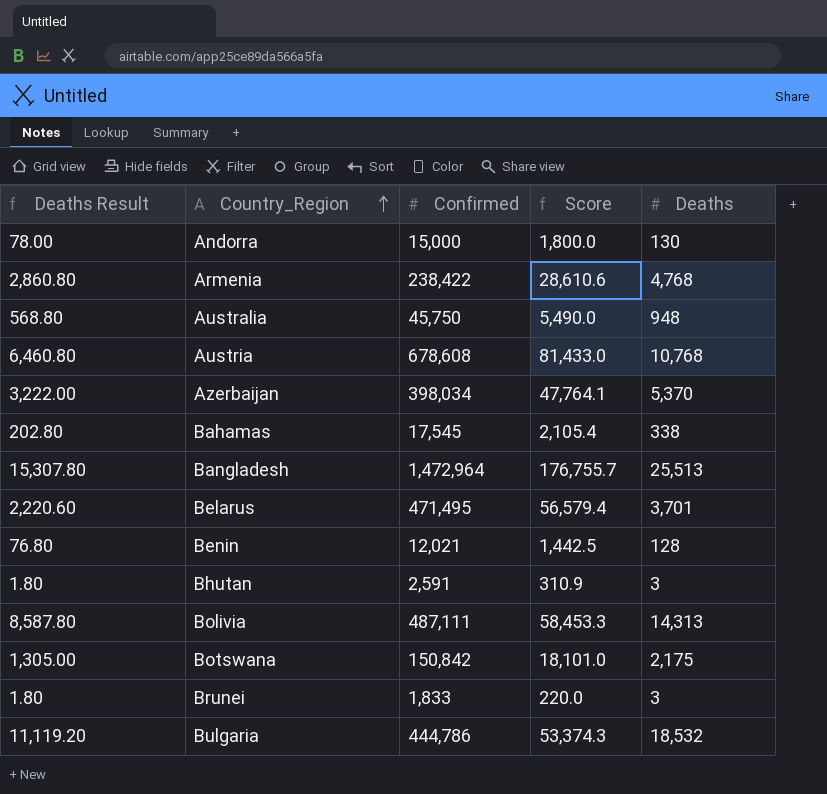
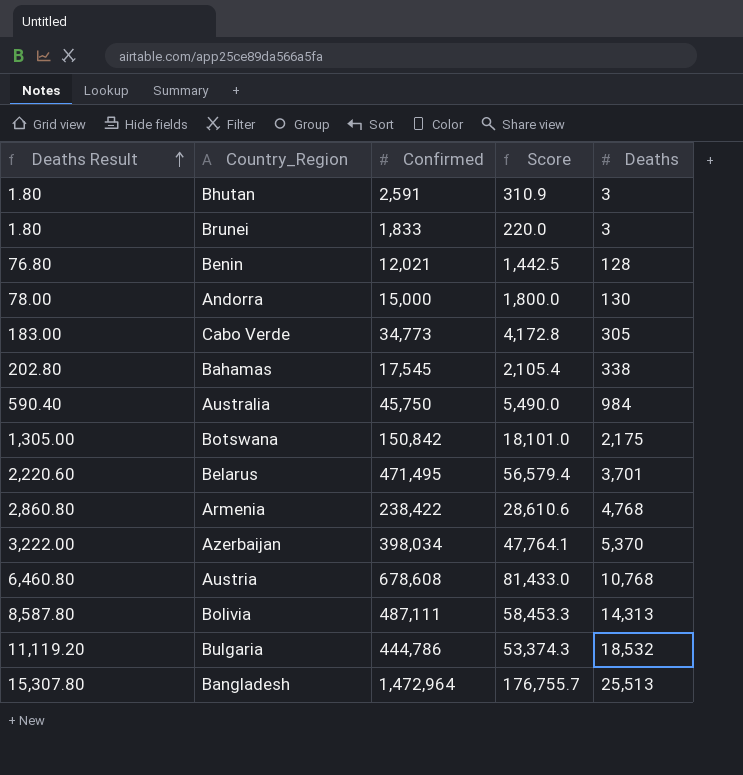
row order: Country_Region ascending -> Deaths Result ascending
row Cabo Verde: none -> 183.00 | 34,773 | 4,172.8 | 305
Australia | Deaths Result: 568.80 -> 590.40
Australia | Deaths: 948 -> 984

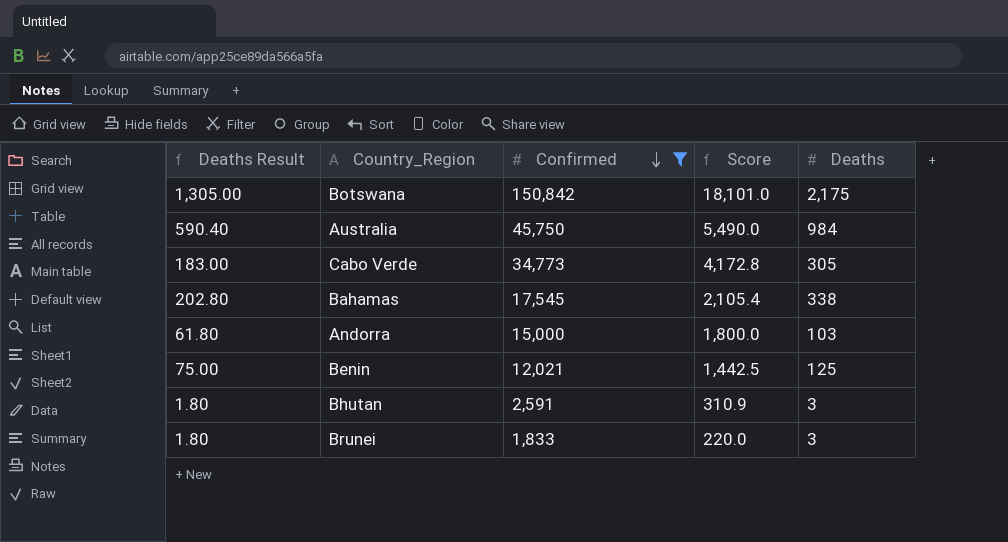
filter: none -> Confirmed <= 150,842
row order: Deaths Result ascending -> Confirmed descending
Andorra | Deaths Result: 78.00 -> 61.80
Andorra | Deaths: 130 -> 103
Benin | Deaths Result: 76.80 -> 75.00
Benin | Deaths: 128 -> 125

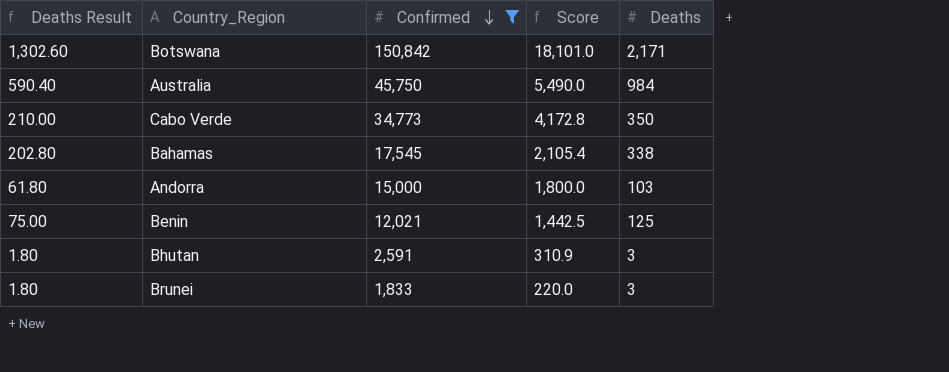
Botswana | Deaths Result: 1,305.00 -> 1,302.60
Botswana | Deaths: 2,175 -> 2,171
Cabo Verde | Deaths Result: 183.00 -> 210.00
Cabo Verde | Deaths: 305 -> 350

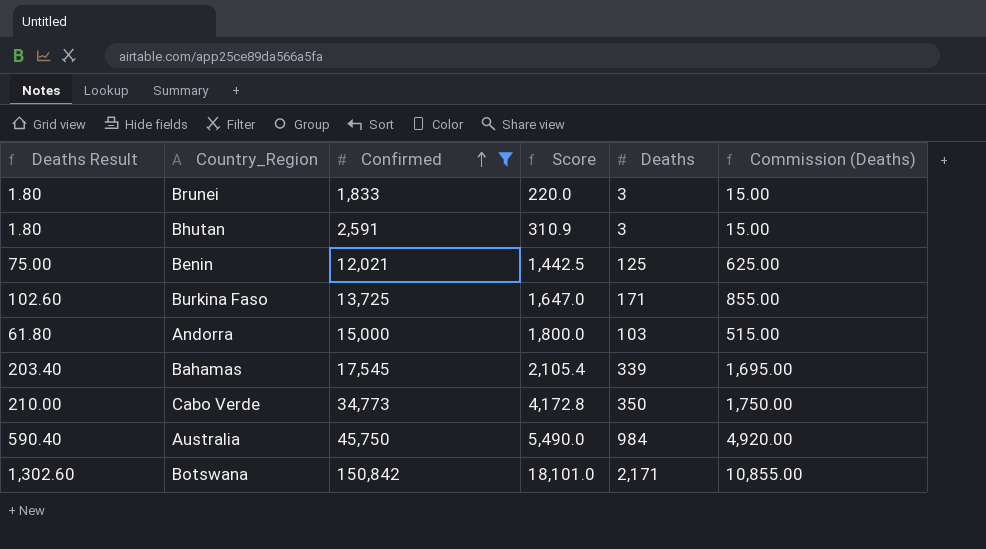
row order: Confirmed descending -> Confirmed ascending
column Commission (Deaths) | formula: none -> [Deaths] * 5
row Burkina Faso: none -> 102.60 | 13,725 | 1,647.0 | 171 | 855.00
Bahamas | Deaths Result: 202.80 -> 203.40
Bahamas | Deaths: 338 -> 339

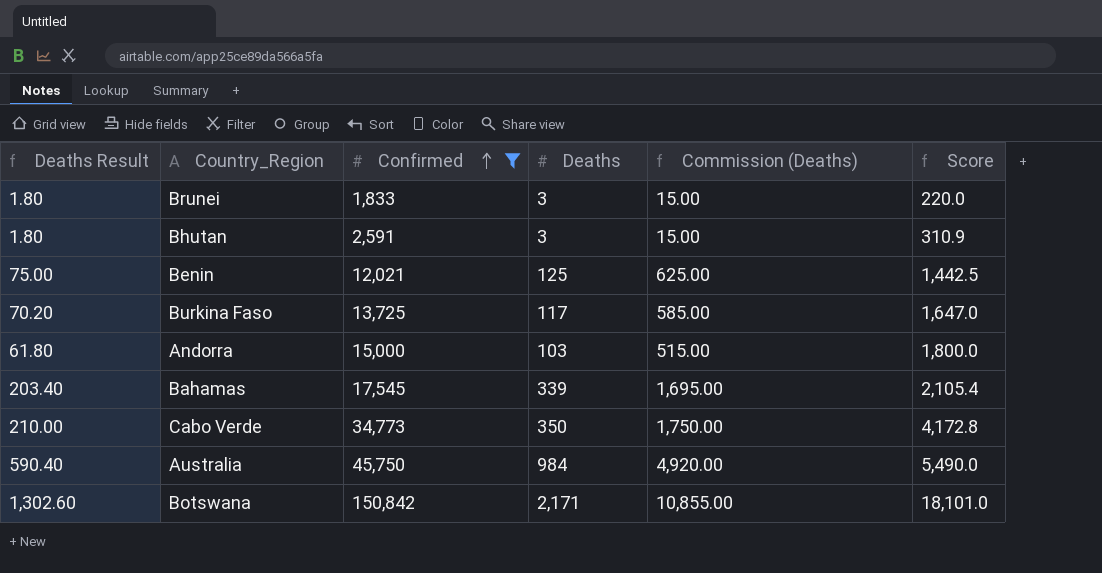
column Score | position: 4 -> 6
Burkina Faso | Deaths Result: 102.60 -> 70.20
Burkina Faso | Deaths: 171 -> 117
Burkina Faso | Commission (Deaths): 855.00 -> 585.00

